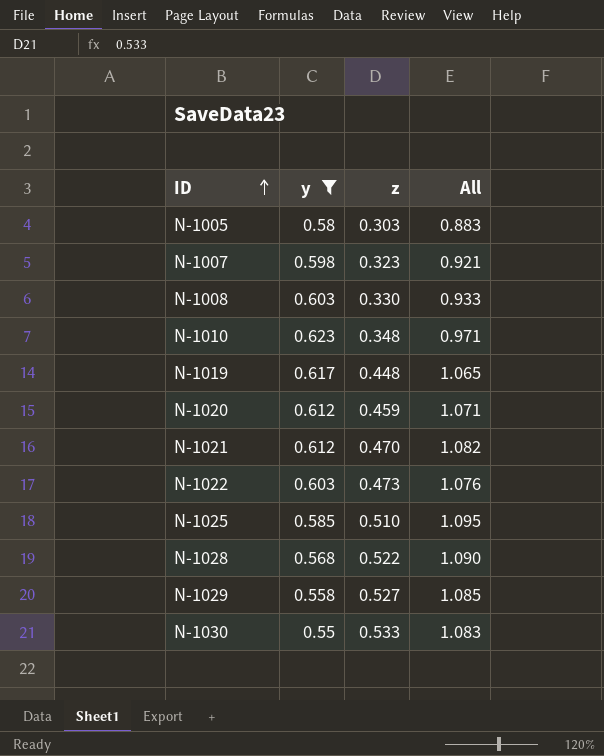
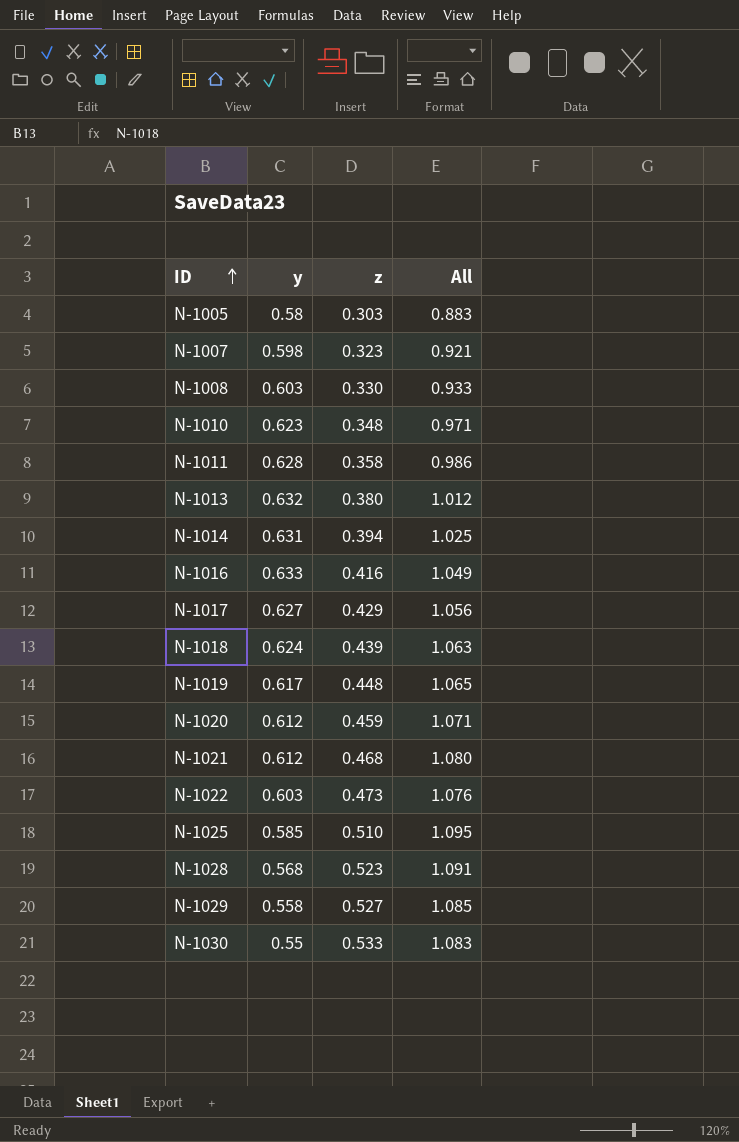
filter: y <= 0.623 -> none
N-1021 | z: 0.470 -> 0.468
N-1021 | All: 1.082 -> 1.080
N-1028 | z: 0.522 -> 0.523
N-1028 | All: 1.090 -> 1.091

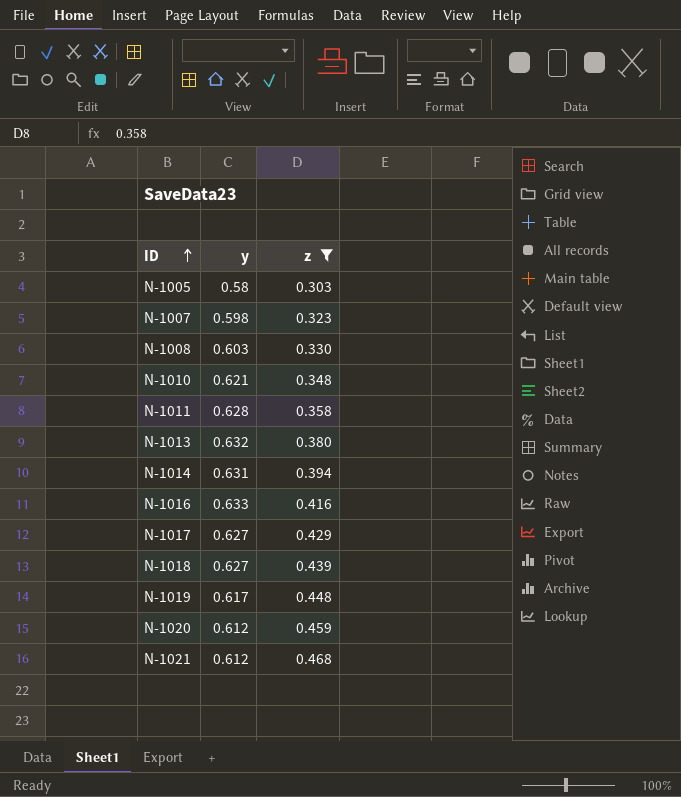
filter: none -> z <= 0.468
column All | formula: [y] + [z] -> none
N-1010 | y: 0.623 -> 0.621
N-1018 | y: 0.624 -> 0.627

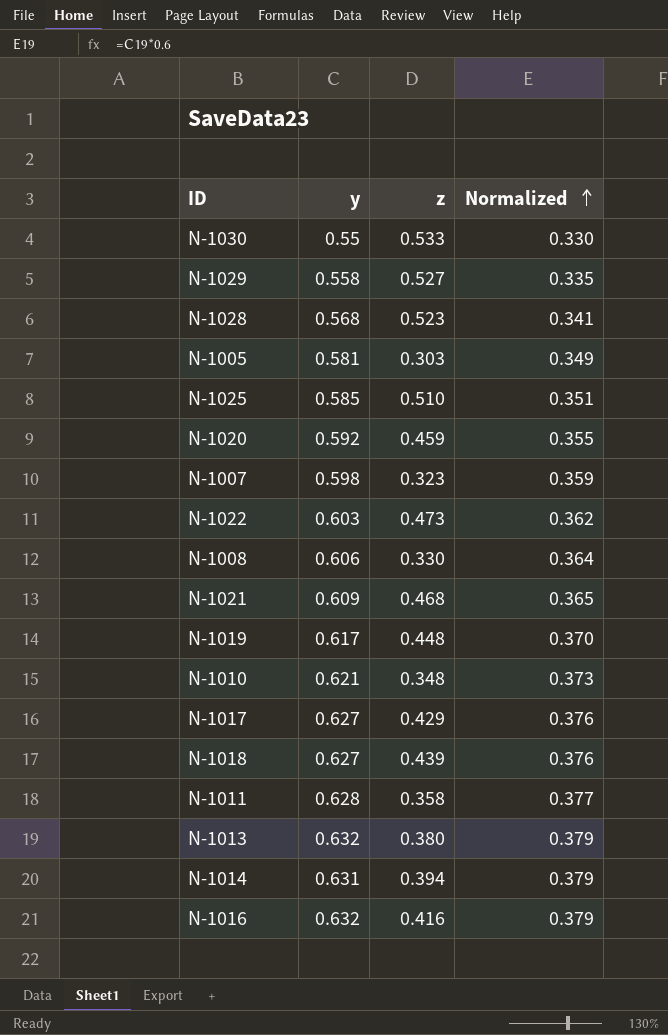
filter: z <= 0.468 -> none
row order: ID ascending -> Normalized ascending
column Normalized | formula: none -> [y] * 0.6
N-1005 | y: 0.58 -> 0.581
N-1020 | y: 0.612 -> 0.592
N-1008 | y: 0.603 -> 0.606
N-1021 | y: 0.612 -> 0.609
N-1016 | y: 0.633 -> 0.632

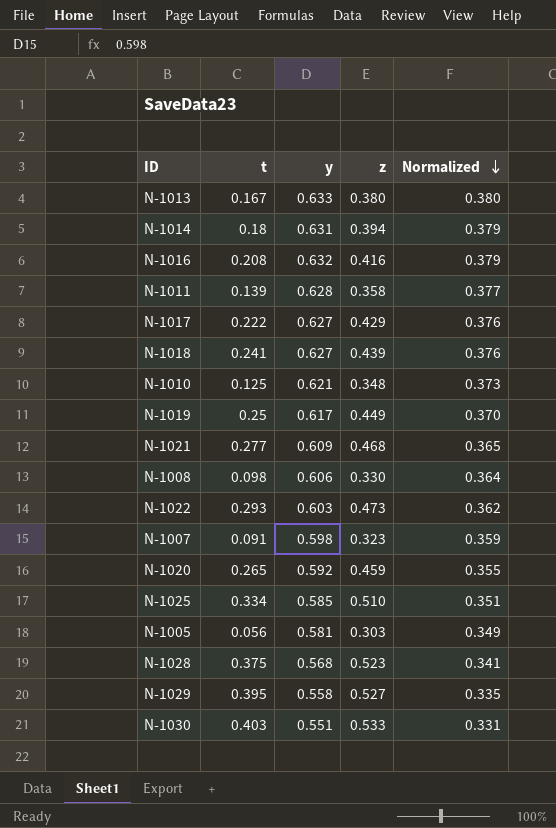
row order: Normalized ascending -> Normalized descending
column t | position: none -> 2
N-1013 | y: 0.632 -> 0.633
N-1013 | Normalized: 0.379 -> 0.380
N-1019 | z: 0.448 -> 0.449
N-1030 | y: 0.55 -> 0.551
N-1030 | Normalized: 0.330 -> 0.331

